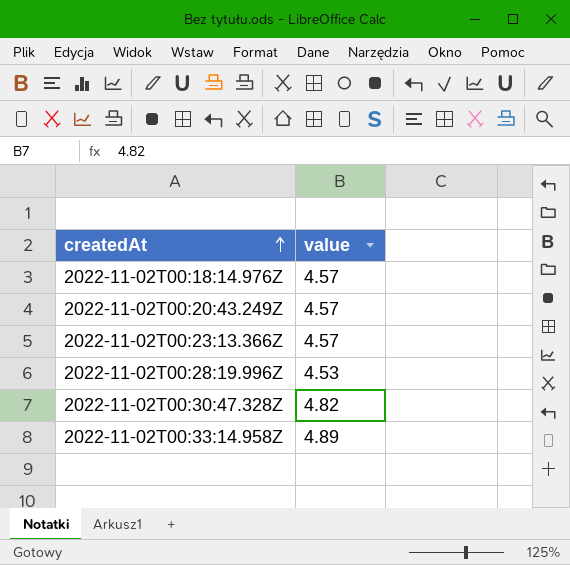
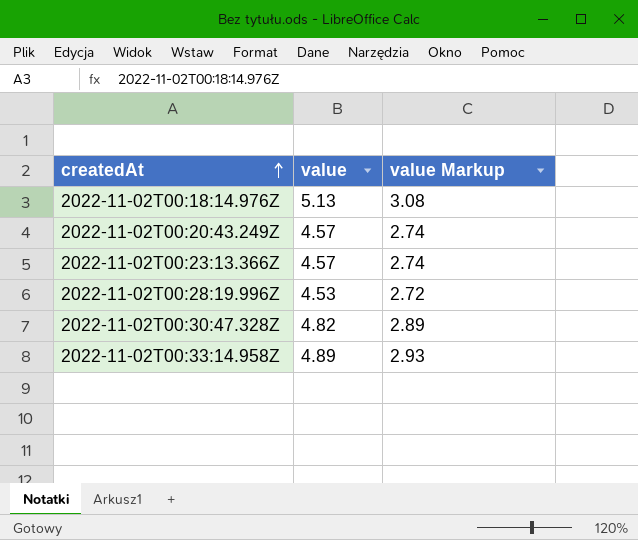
column value Markup | formula: none -> [value] * 0.6
2022-11-02T00:18:14.976Z | value: 4.57 -> 5.13

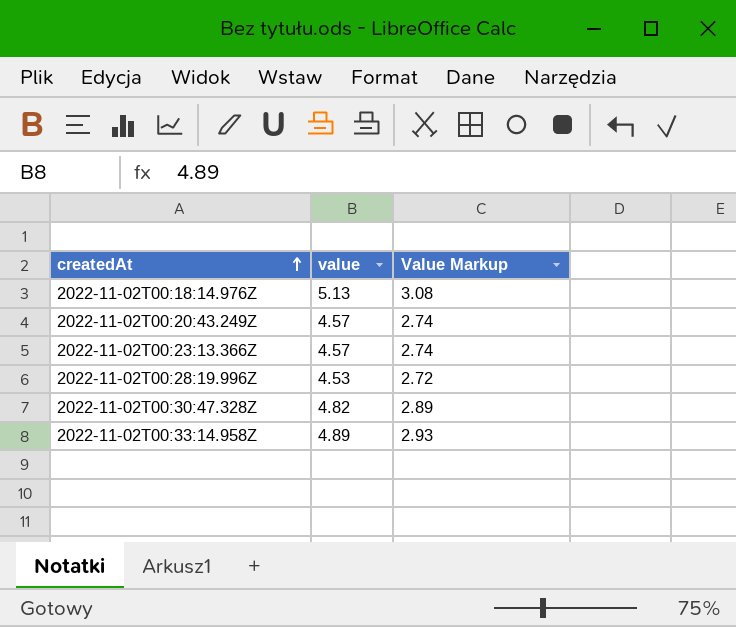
column name: value Markup -> Value Markup

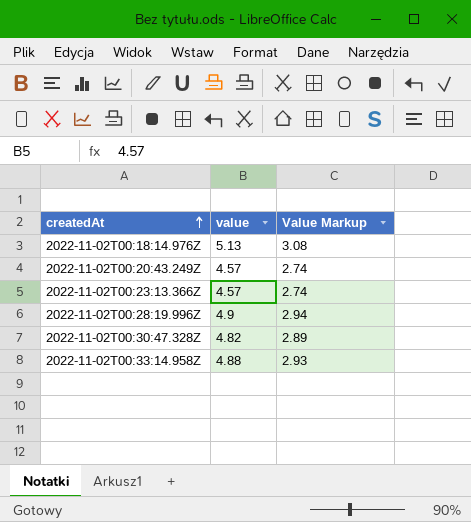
2022-11-02T00:28:19.996Z | value: 4.53 -> 4.9
2022-11-02T00:28:19.996Z | Value Markup: 2.72 -> 2.94
2022-11-02T00:33:14.958Z | value: 4.89 -> 4.88

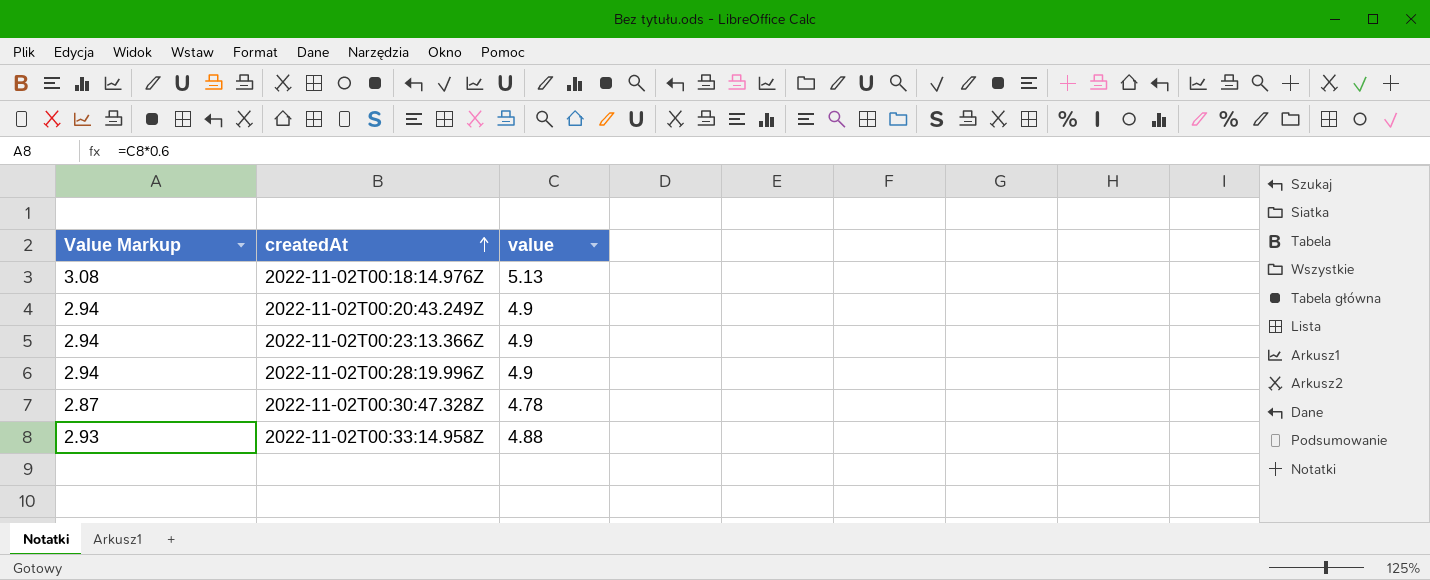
column Value Markup | position: 3 -> 1
2022-11-02T00:20:43.249Z | Value Markup: 2.74 -> 2.94
2022-11-02T00:20:43.249Z | value: 4.57 -> 4.9
2022-11-02T00:23:13.366Z | Value Markup: 2.74 -> 2.94
2022-11-02T00:23:13.366Z | value: 4.57 -> 4.9
2022-11-02T00:30:47.328Z | Value Markup: 2.89 -> 2.87
2022-11-02T00:30:47.328Z | value: 4.82 -> 4.78

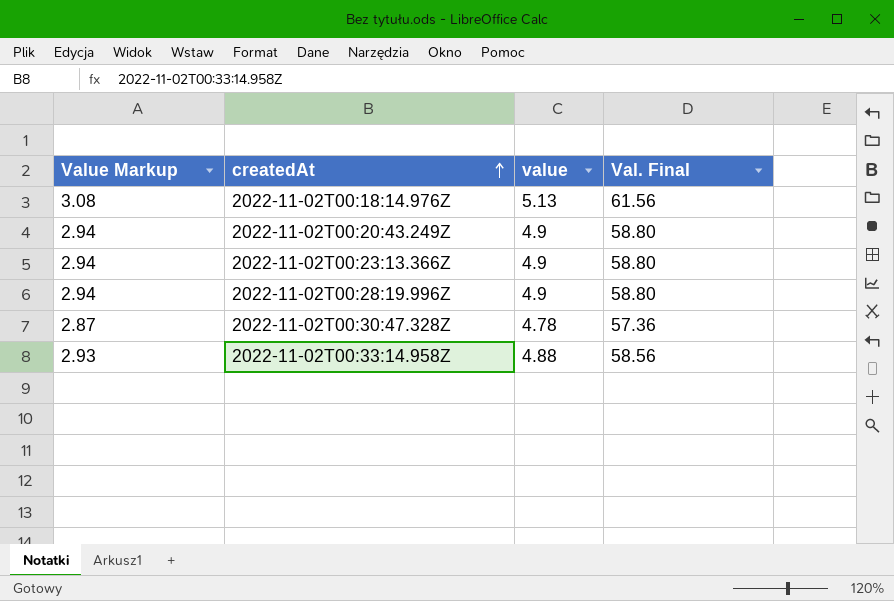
column Val. Final | formula: none -> [value] * 12

